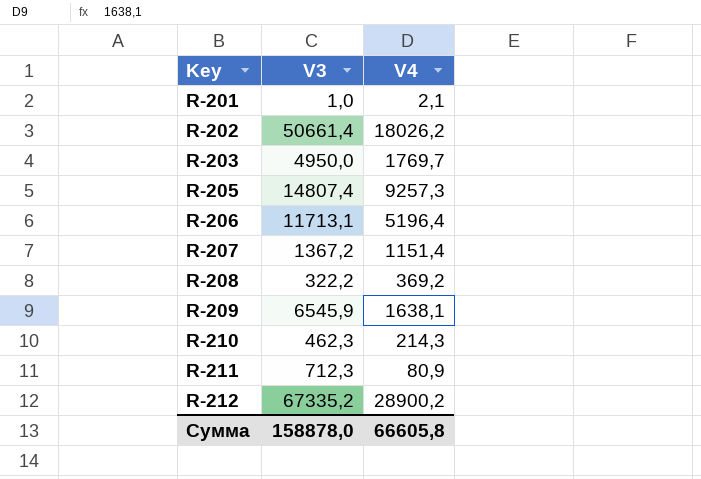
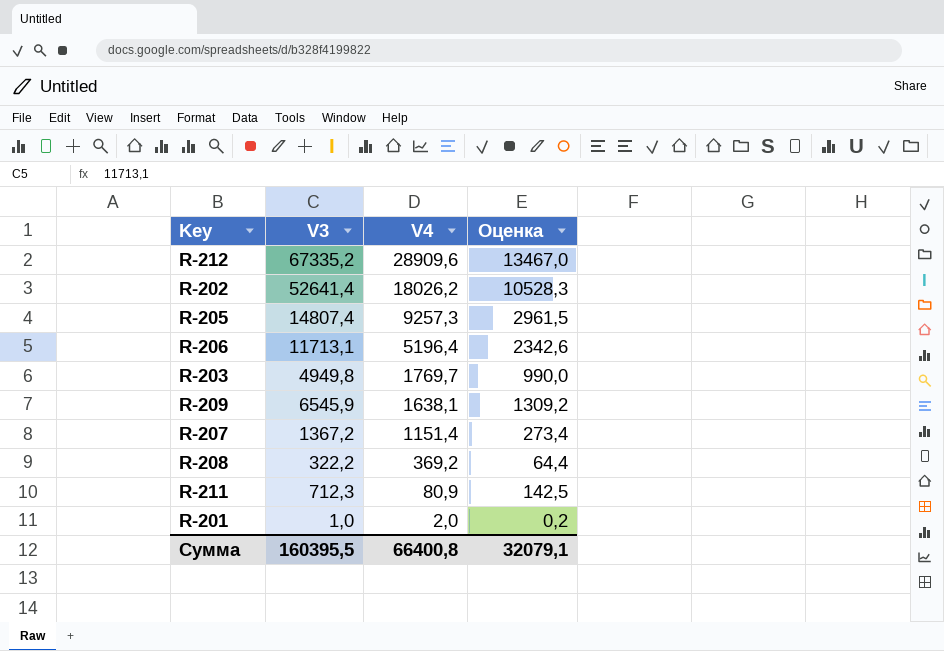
row order: Key ascending -> V4 descending
column Оценка | formula: none -> [V3] * 0,2
row R-210: 462,3 | 214,3 -> none
R-212 | V4: 28900,2 -> 28909,6
R-202 | V3: 50661,4 -> 52641,4
R-203 | V3: 4950,0 -> 4949,8
R-201 | V4: 2,1 -> 2,0
Сумма | V3: 158878,0 -> 160395,5
Сумма | V4: 66605,8 -> 66400,8

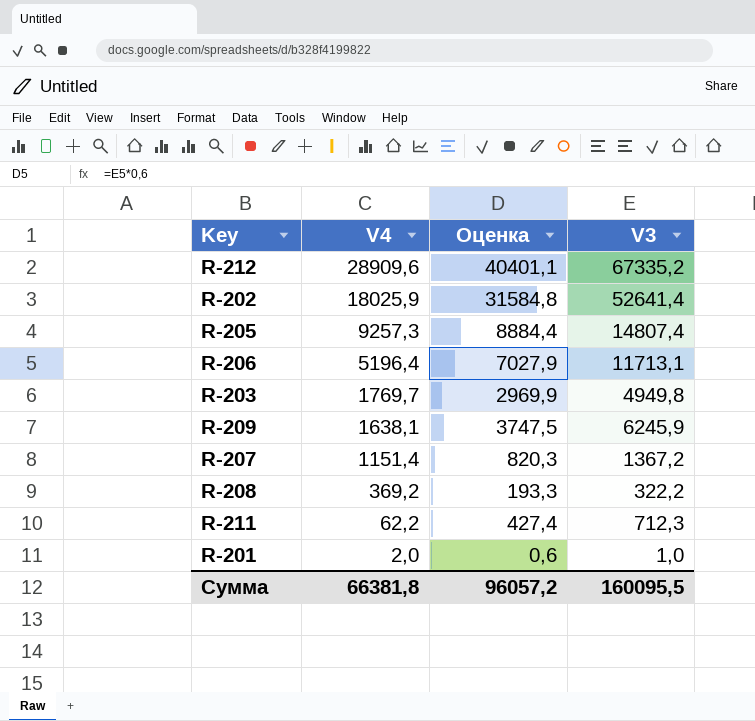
column Оценка | formula: [V3] * 0,2 -> [V3] * 0,6
column V3 | position: 2 -> 4
R-202 | V4: 18026,2 -> 18025,9
R-209 | V3: 6545,9 -> 6245,9
R-211 | V4: 80,9 -> 62,2
Сумма | V4: 66400,8 -> 66381,8
Сумма | Оценка: 32079,1 -> 96057,2
Сумма | V3: 160395,5 -> 160095,5

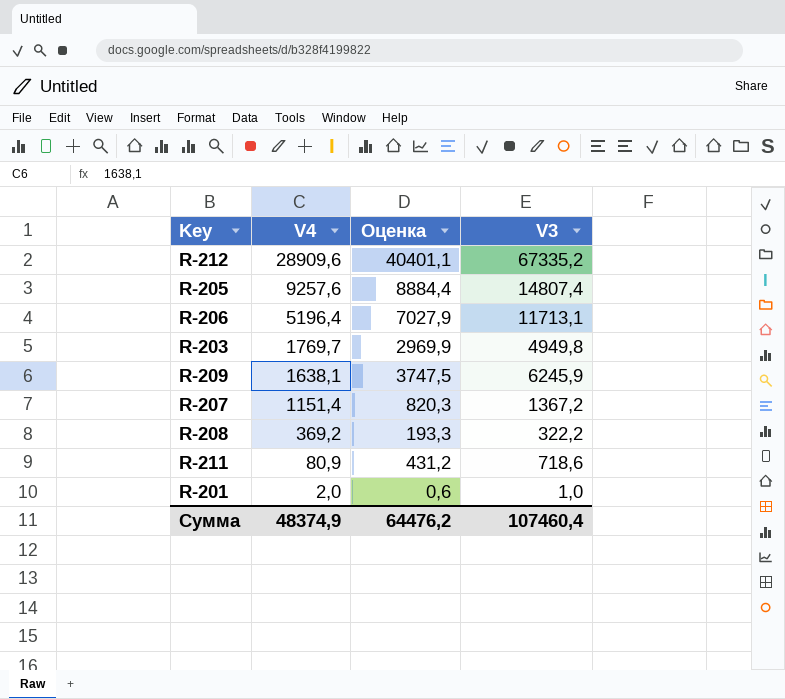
row R-202: 18025,9 | 31584,8 | 52641,4 -> none
R-205 | V4: 9257,3 -> 9257,6
R-211 | V4: 62,2 -> 80,9
R-211 | Оценка: 427,4 -> 431,2
R-211 | V3: 712,3 -> 718,6
Сумма | V4: 66381,8 -> 48374,9
Сумма | Оценка: 96057,2 -> 64476,2
Сумма | V3: 160095,5 -> 107460,4

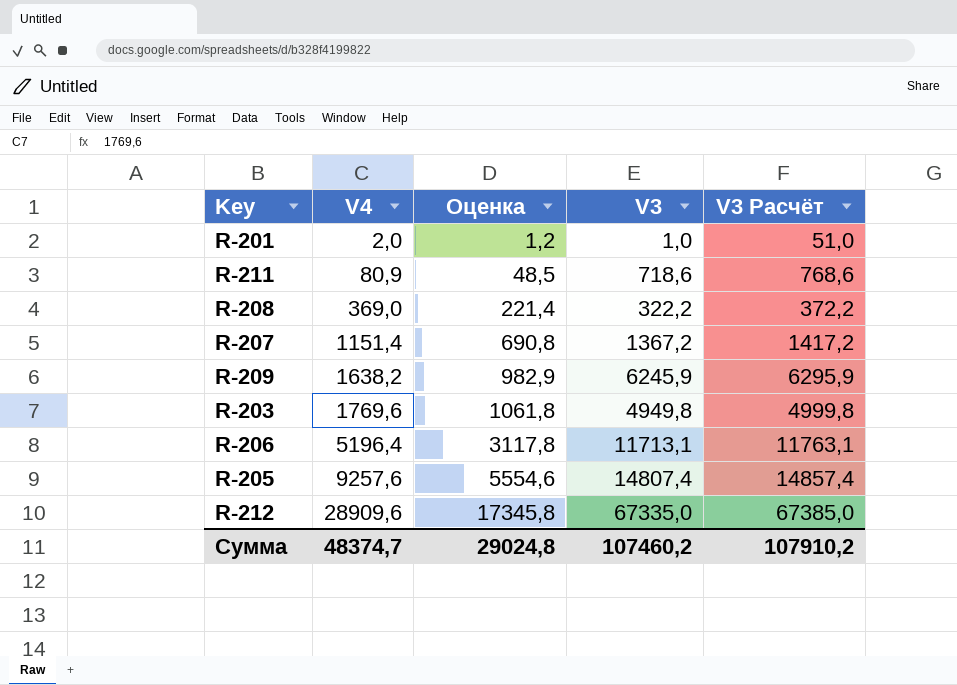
row order: V4 descending -> V4 ascending
column Оценка | formula: [V3] * 0,6 -> [V4] * 0,6
column V3 Расчёт | formula: none -> [V3] + 50
R-208 | V4: 369,2 -> 369,0
R-209 | V4: 1638,1 -> 1638,2
R-203 | V4: 1769,7 -> 1769,6
R-212 | V3: 67335,2 -> 67335,0
Сумма | V4: 48374,9 -> 48374,7
Сумма | Оценка: 64476,2 -> 29024,8
Сумма | V3: 107460,4 -> 107460,2

